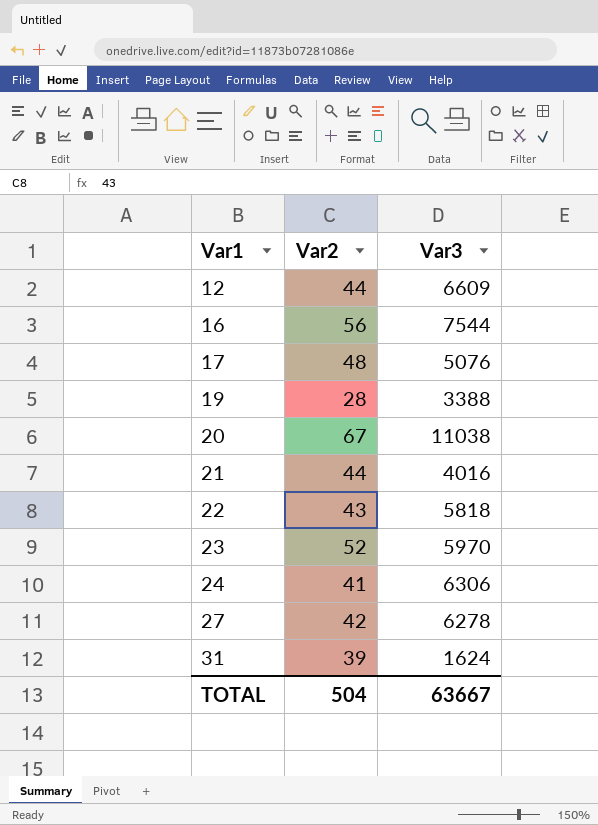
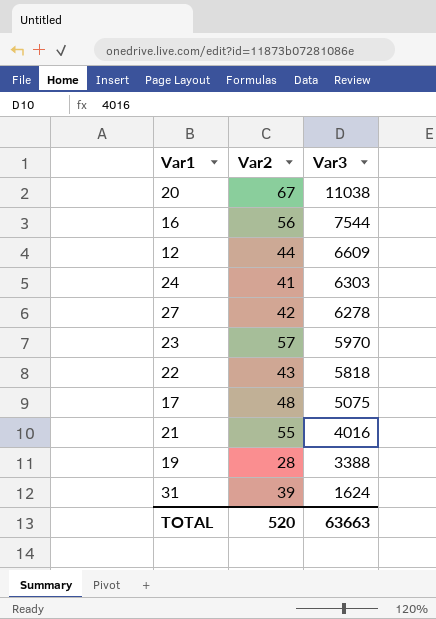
row order: Var1 ascending -> Var3 descending
24 | Var3: 6306 -> 6303
23 | Var2: 52 -> 57
17 | Var3: 5076 -> 5075
21 | Var2: 44 -> 55
TOTAL | Var2: 504 -> 520
TOTAL | Var3: 63667 -> 63663

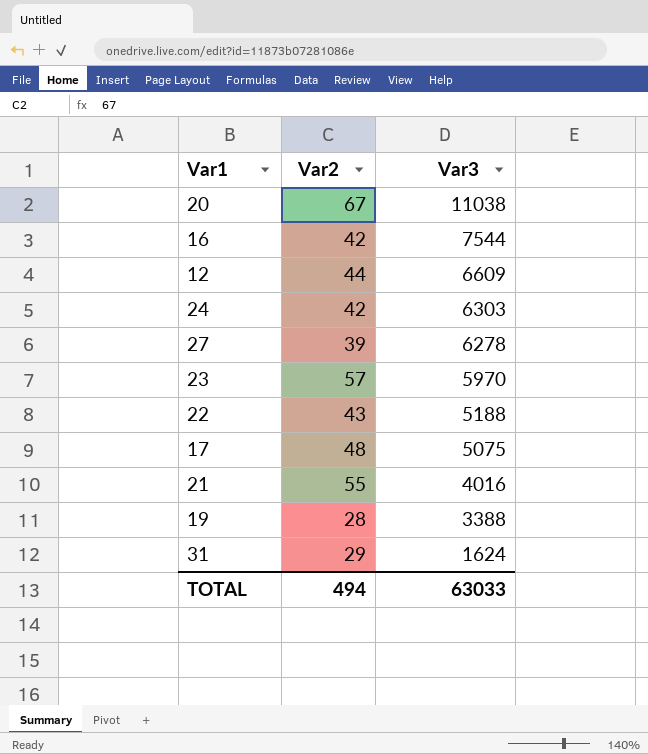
16 | Var2: 56 -> 42
24 | Var2: 41 -> 42
27 | Var2: 42 -> 39
22 | Var3: 5818 -> 5188
31 | Var2: 39 -> 29
TOTAL | Var2: 520 -> 494
TOTAL | Var3: 63663 -> 63033

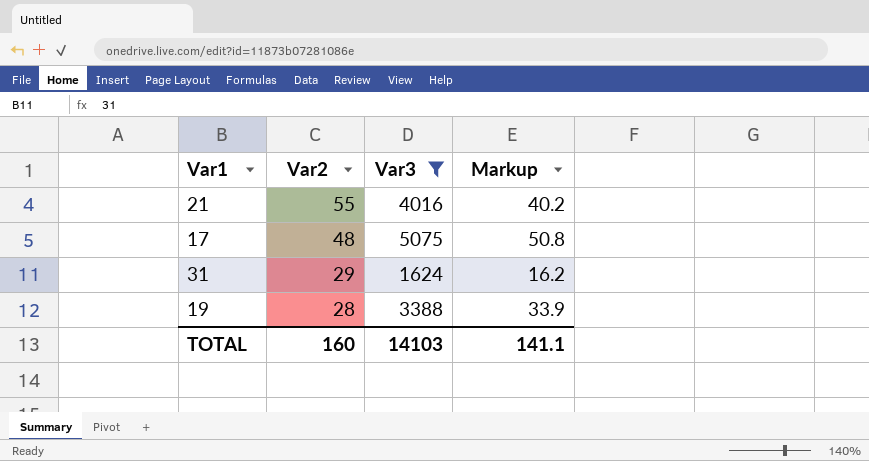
filter: none -> Var3 <= 5075
row order: Var3 descending -> Var2 descending
column Markup | formula: none -> [Var3] * 0.01
TOTAL | Var2: 494 -> 160
TOTAL | Var3: 63033 -> 14103

